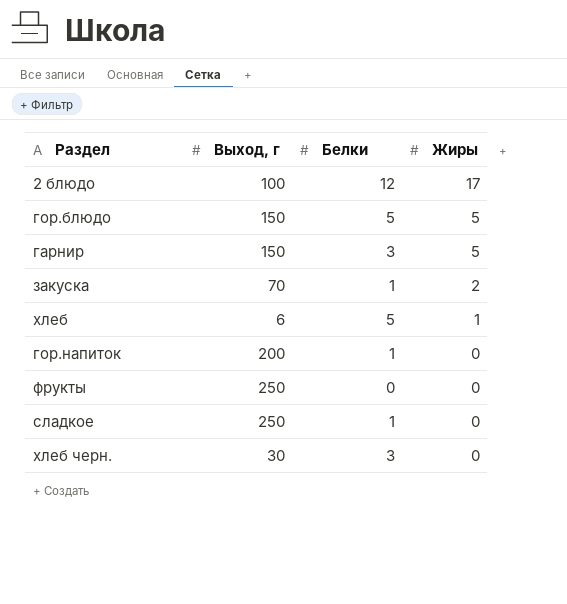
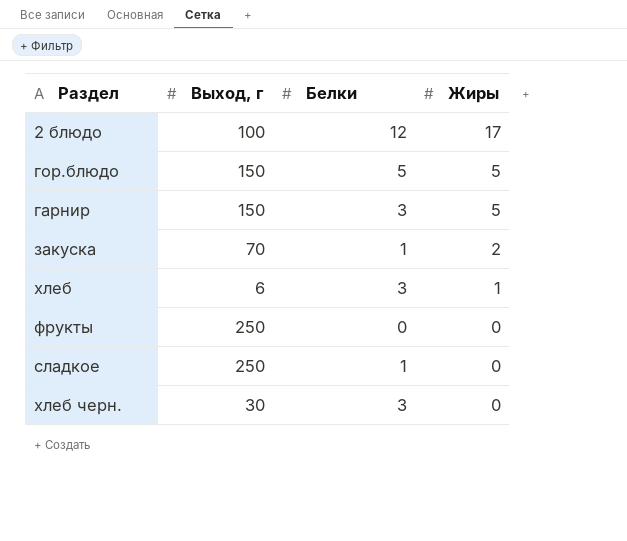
row гор.напиток: 200 | 1 | 0 -> none
хлеб | Белки: 5 -> 3

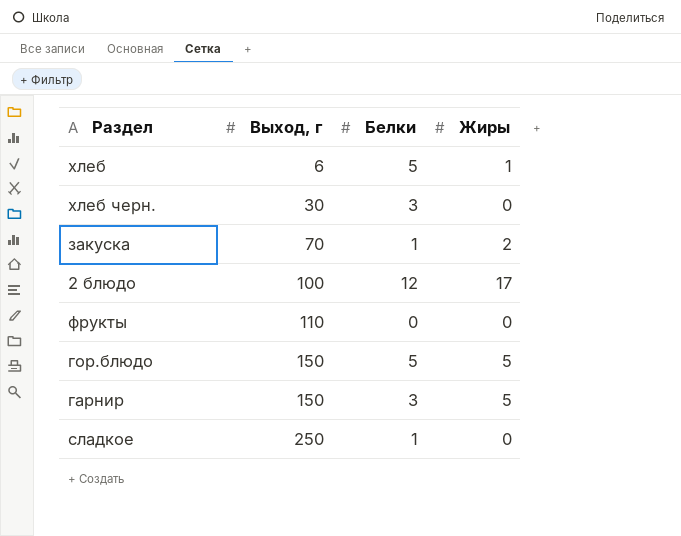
row order: Жиры descending -> Выход, г ascending
хлеб | Белки: 3 -> 5
фрукты | Выход, г: 250 -> 110

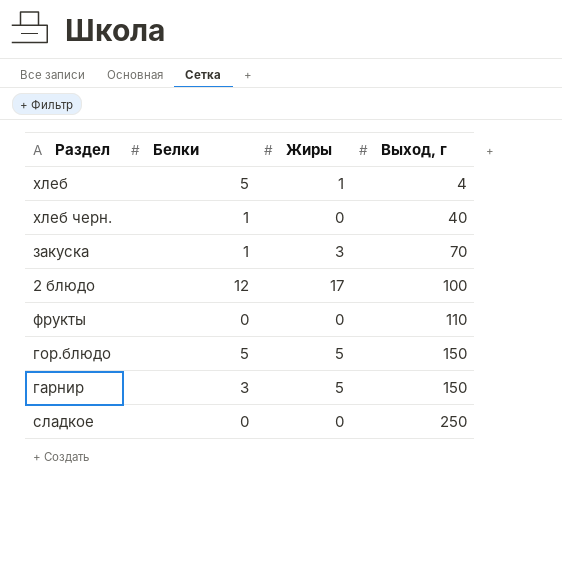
column Выход, г | position: 2 -> 4
хлеб | Выход, г: 6 -> 4
хлеб черн. | Белки: 3 -> 1
хлеб черн. | Выход, г: 30 -> 40
закуска | Жиры: 2 -> 3
сладкое | Белки: 1 -> 0

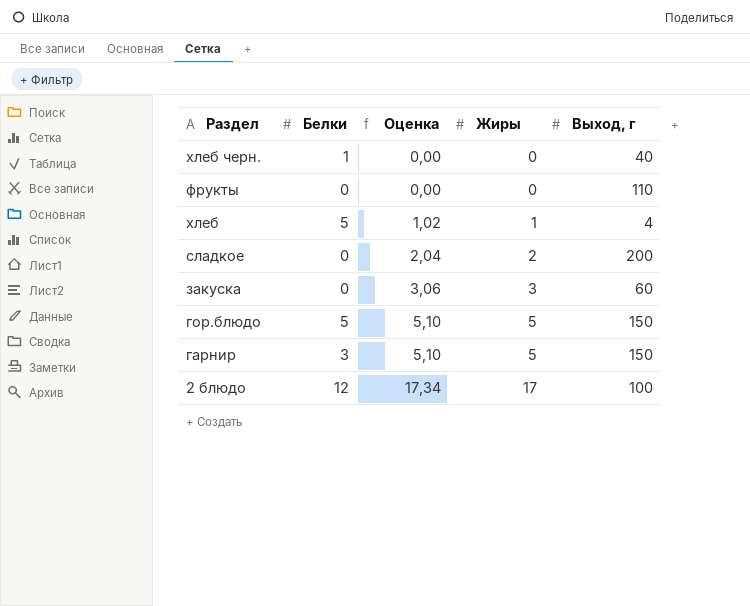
row order: Выход, г ascending -> Оценка ascending
column Оценка | formula: none -> [Жиры] * 1,02
сладкое | Жиры: 0 -> 2
сладкое | Выход, г: 250 -> 200
закуска | Белки: 1 -> 0
закуска | Выход, г: 70 -> 60

